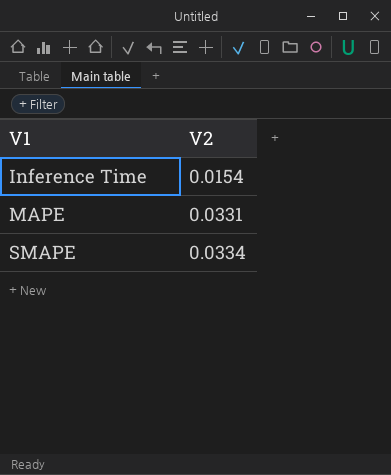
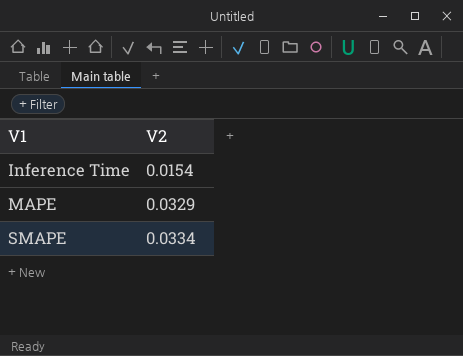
MAPE | V2: 0.0331 -> 0.0329

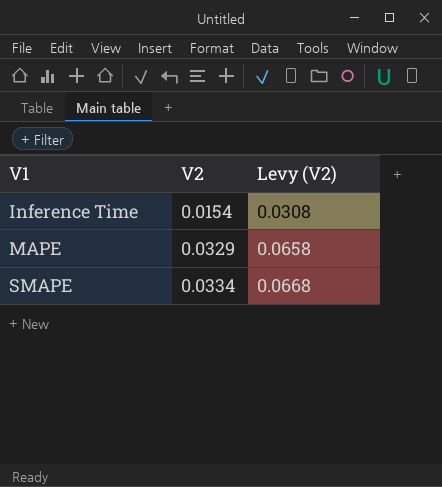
column Levy (V2) | formula: none -> [V2] * 2

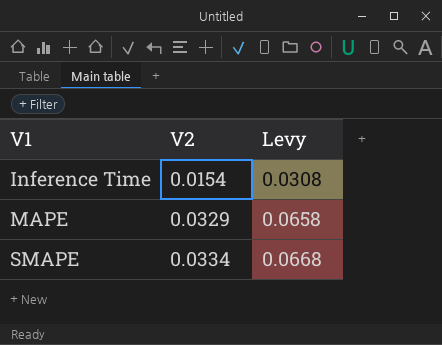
column name: Levy (V2) -> Levy

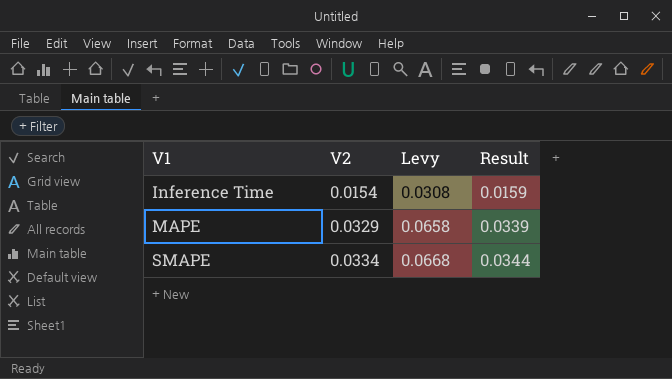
column Result | formula: none -> [V2] * 1.03

